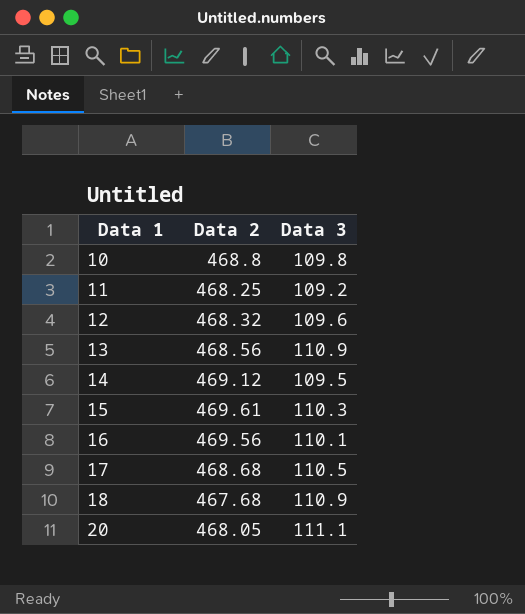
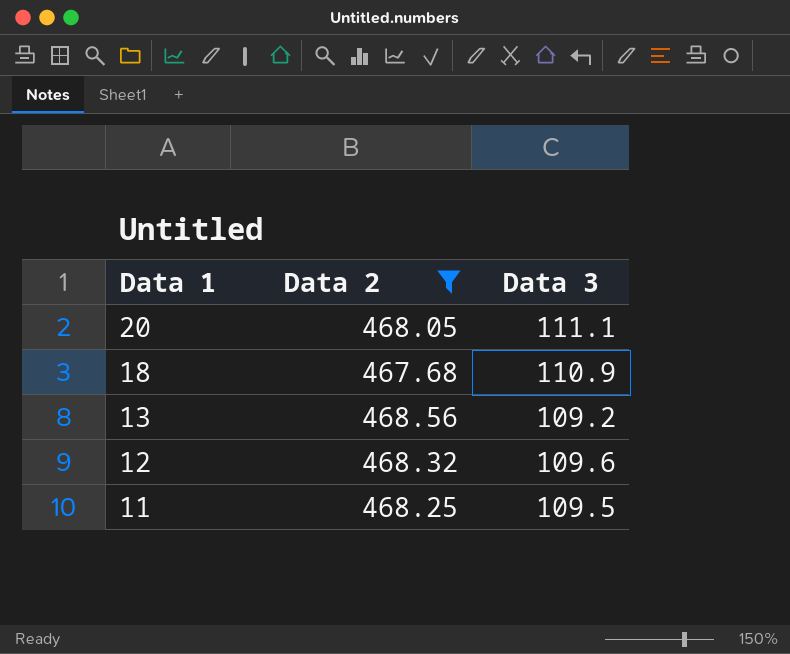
filter: none -> Data 2 <= 468.56
row order: Data 1 ascending -> Data 1 descending
13 | Data 3: 110.9 -> 109.2
11 | Data 3: 109.2 -> 109.5

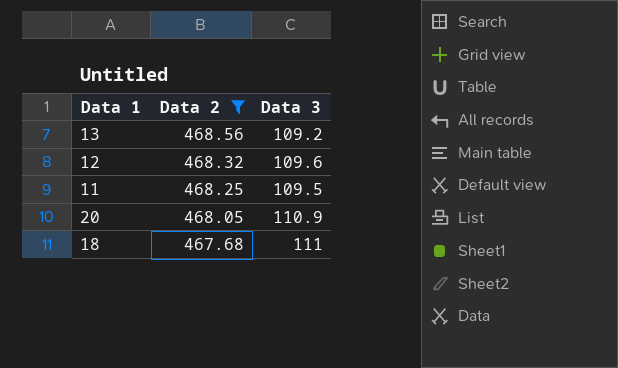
row order: Data 1 descending -> Data 2 descending
20 | Data 3: 111.1 -> 110.9
18 | Data 3: 110.9 -> 111

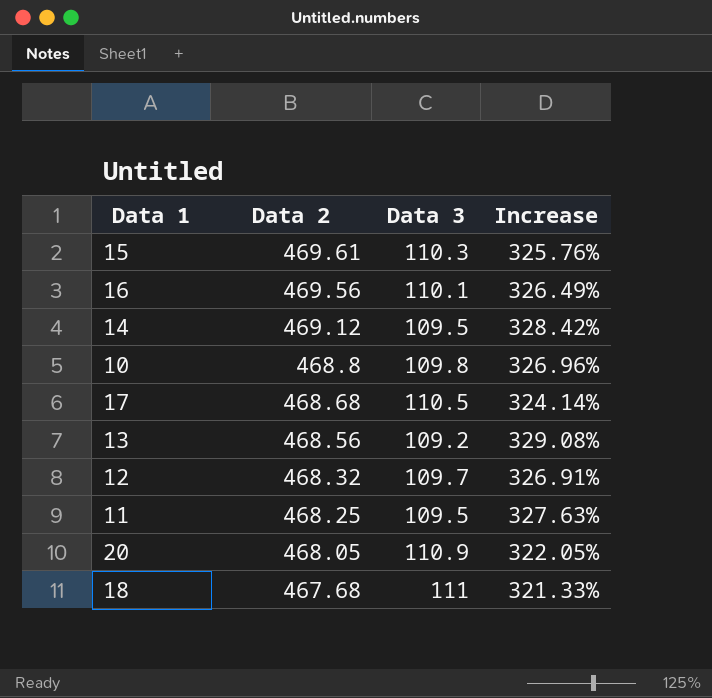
filter: Data 2 <= 468.56 -> none
column Increase | formula: none -> ([Data 2] - [Data 3]) / [Data 3]
12 | Data 3: 109.6 -> 109.7

